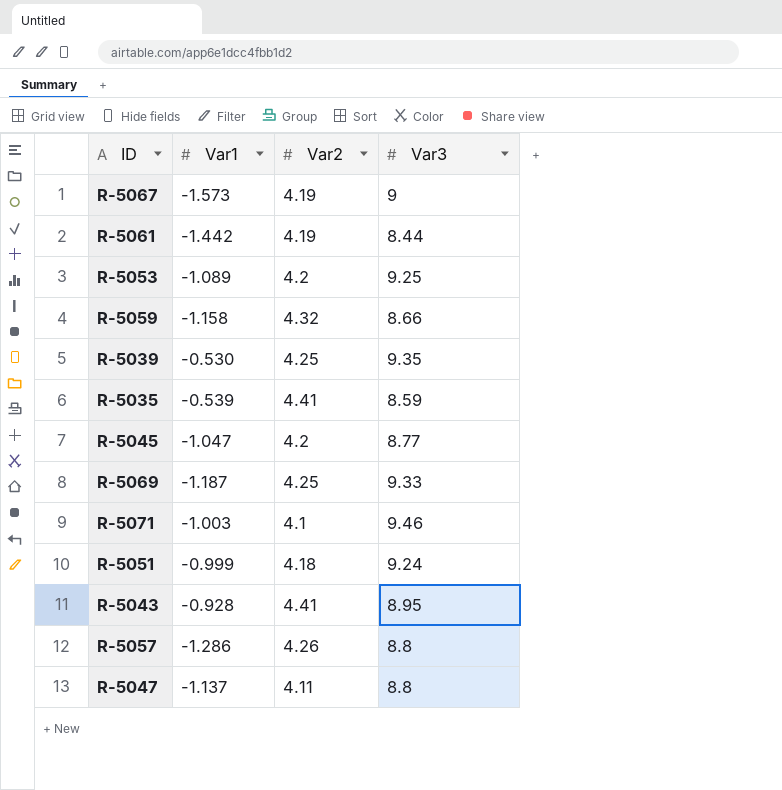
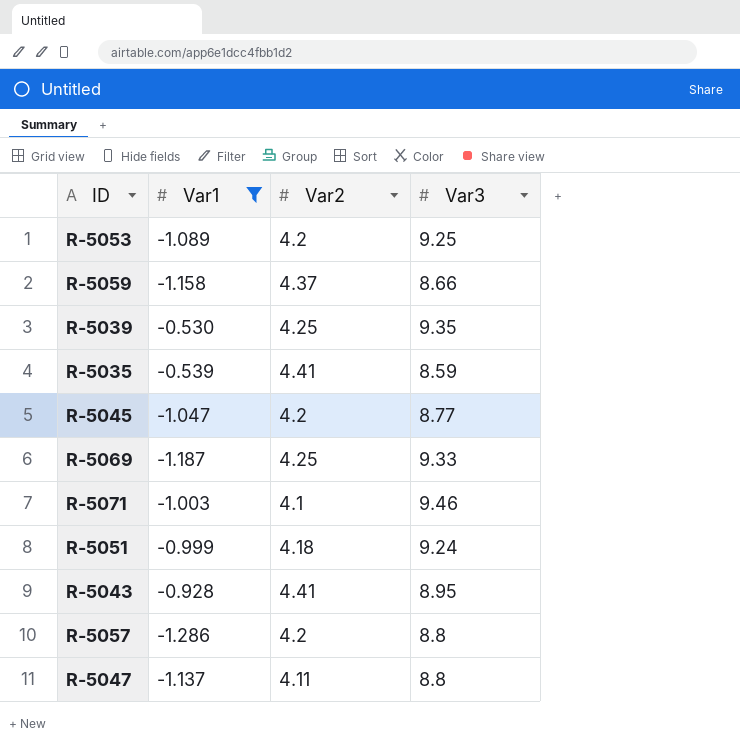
filter: none -> Var1 >= -1.286
R-5059 | Var2: 4.32 -> 4.37
R-5057 | Var2: 4.26 -> 4.2

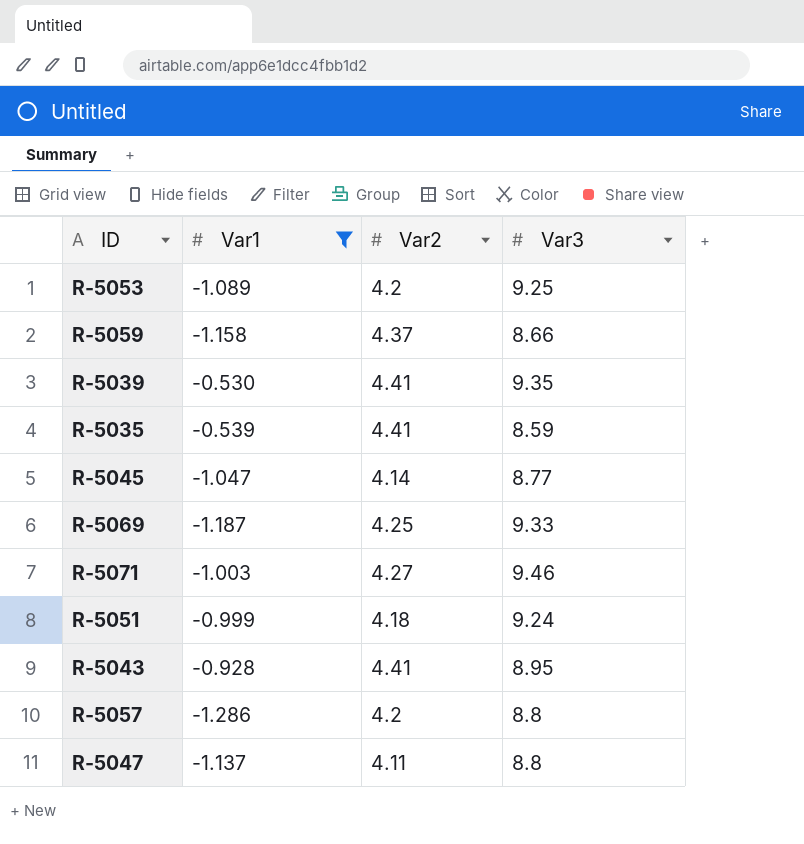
R-5039 | Var2: 4.25 -> 4.41
R-5045 | Var2: 4.2 -> 4.14
R-5071 | Var2: 4.1 -> 4.27

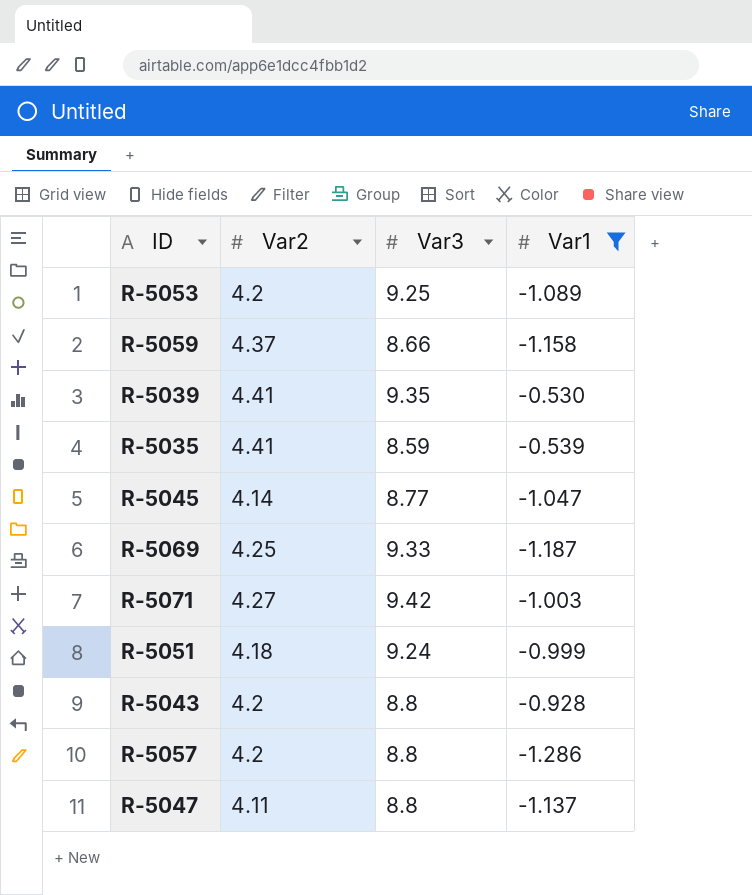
column Var1 | position: 2 -> 4
R-5071 | Var3: 9.46 -> 9.42
R-5043 | Var2: 4.41 -> 4.2
R-5043 | Var3: 8.95 -> 8.8

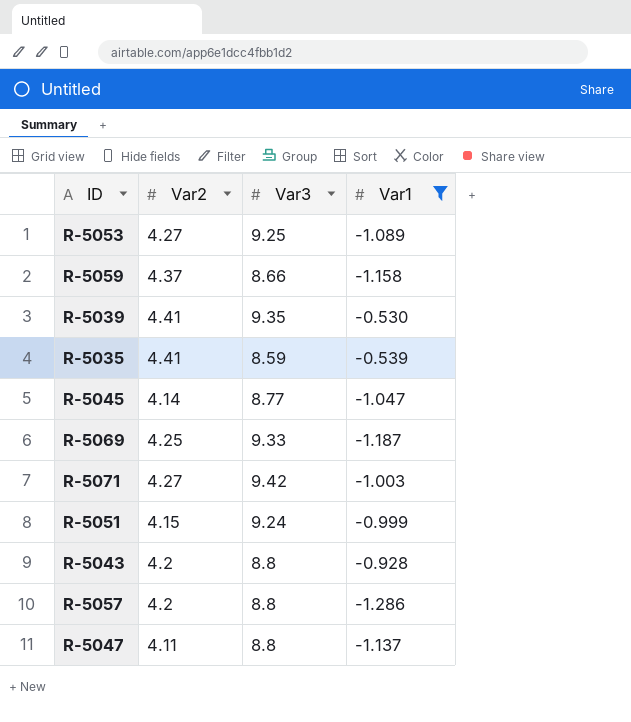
R-5053 | Var2: 4.2 -> 4.27
R-5051 | Var2: 4.18 -> 4.15

